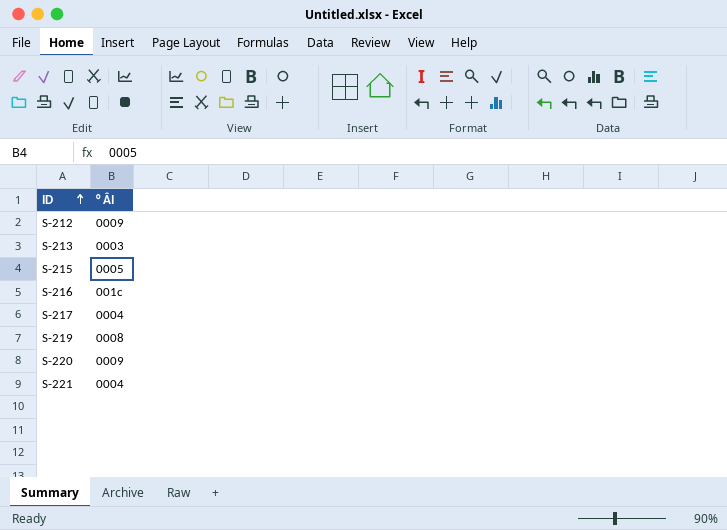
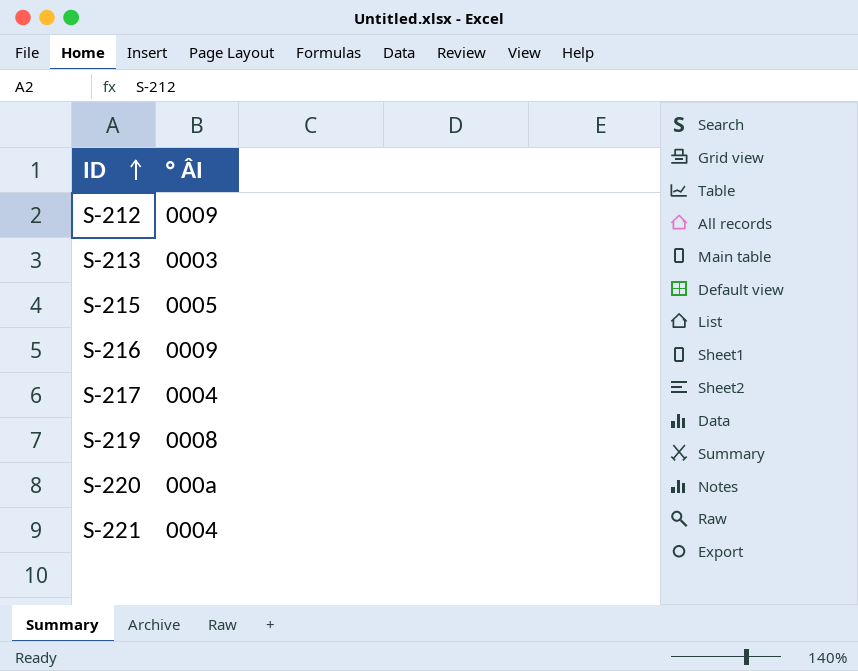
S-216 | ° ÂI: 001c -> 0009
S-220 | ° ÂI: 0009 -> 000a

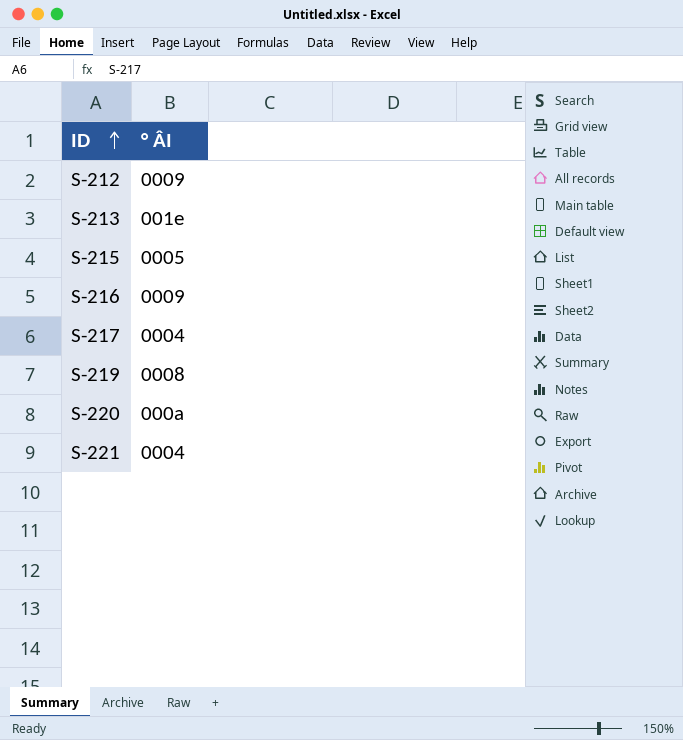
S-213 | ° ÂI: 0003 -> 001e

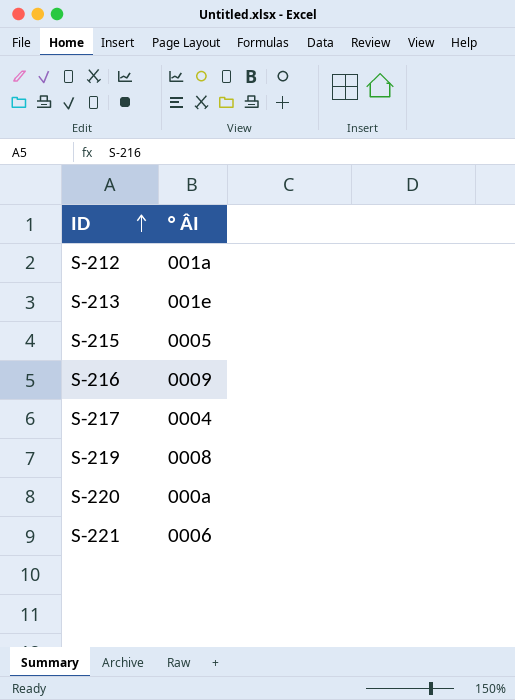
S-212 | ° ÂI: 0009 -> 001a
S-221 | ° ÂI: 0004 -> 0006

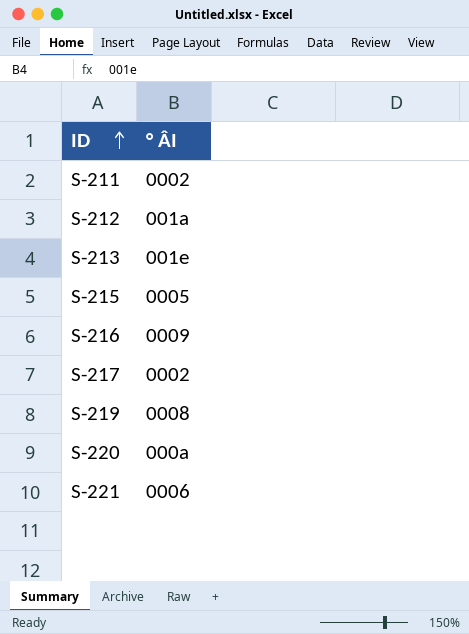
row S-211: none -> 0002
S-217 | ° ÂI: 0004 -> 0002

